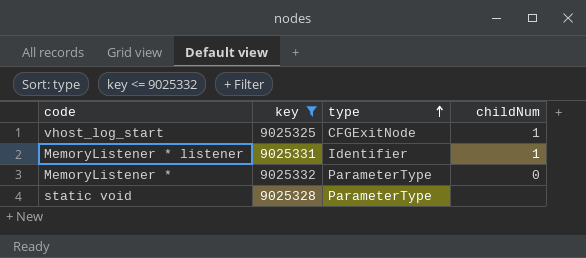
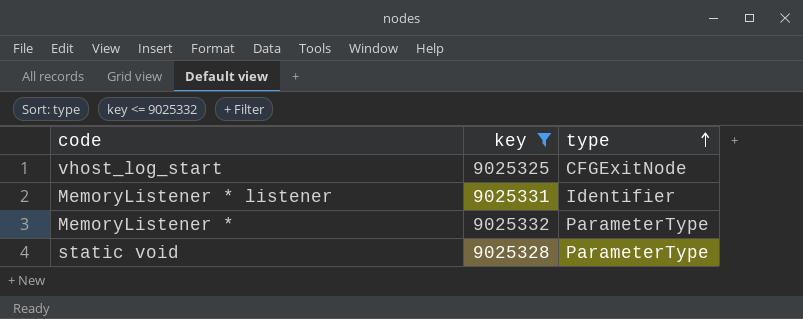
column childNum | position: 4 -> none

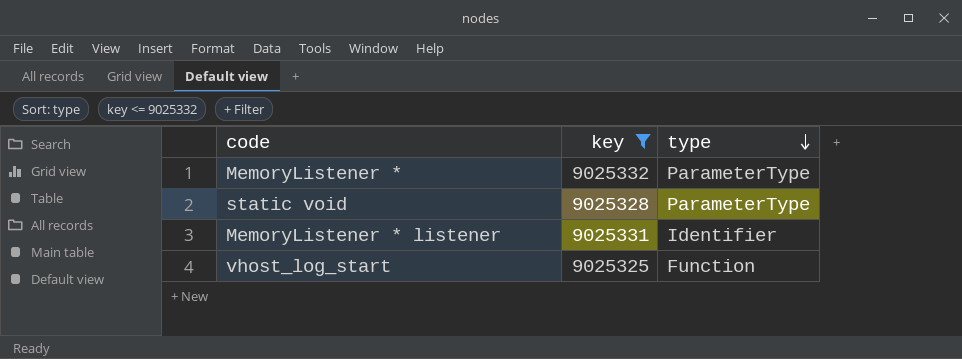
row order: type ascending -> type descending
vhost_log_start | type: CFGExitNode -> Function

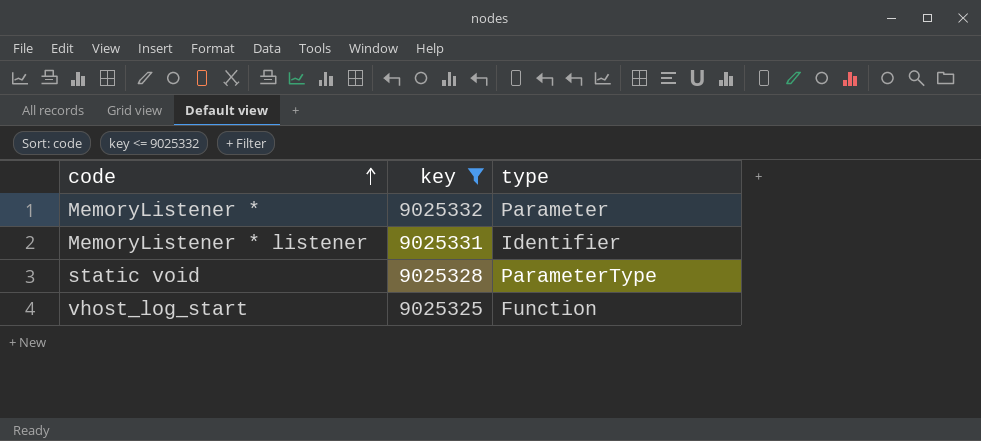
row order: type descending -> code ascending
MemoryListener * | type: ParameterType -> Parameter

